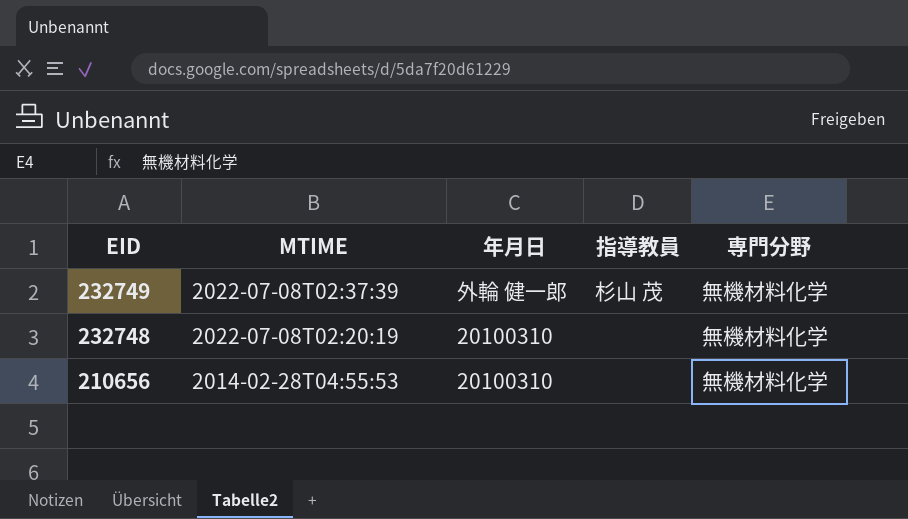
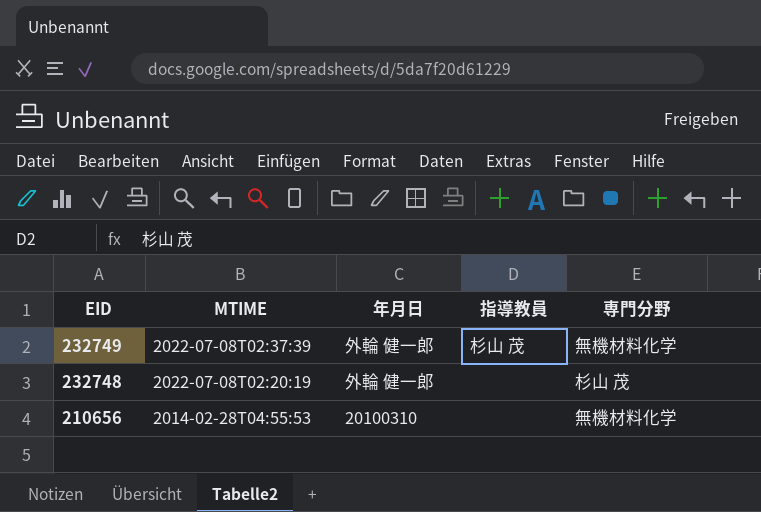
232748 | 年月日: 20100310 -> 外輪 健一郎
232748 | 専門分野: 無機材料化学 -> 杉山 茂

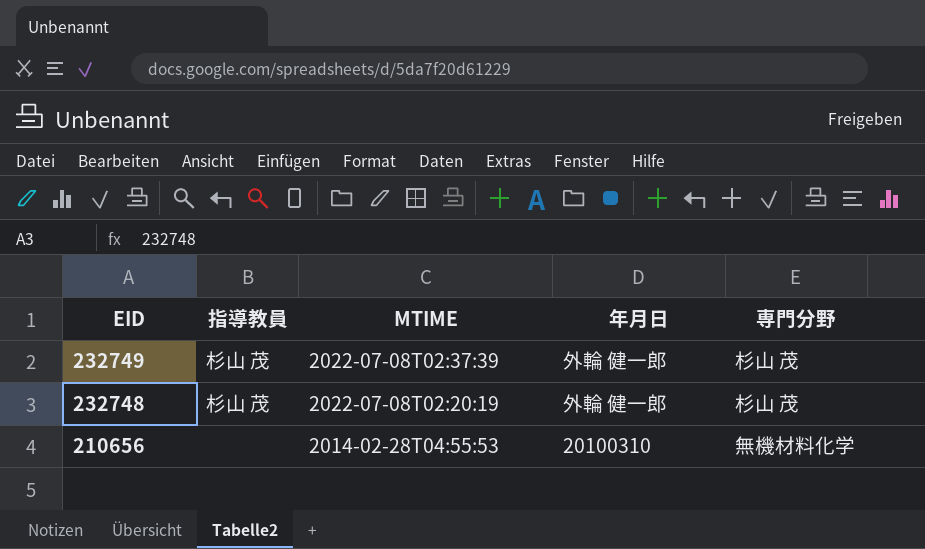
column 指導教員 | position: 4 -> 2
232749 | 専門分野: 無機材料化学 -> 杉山 茂
232748 | 指導教員: none -> 杉山 茂

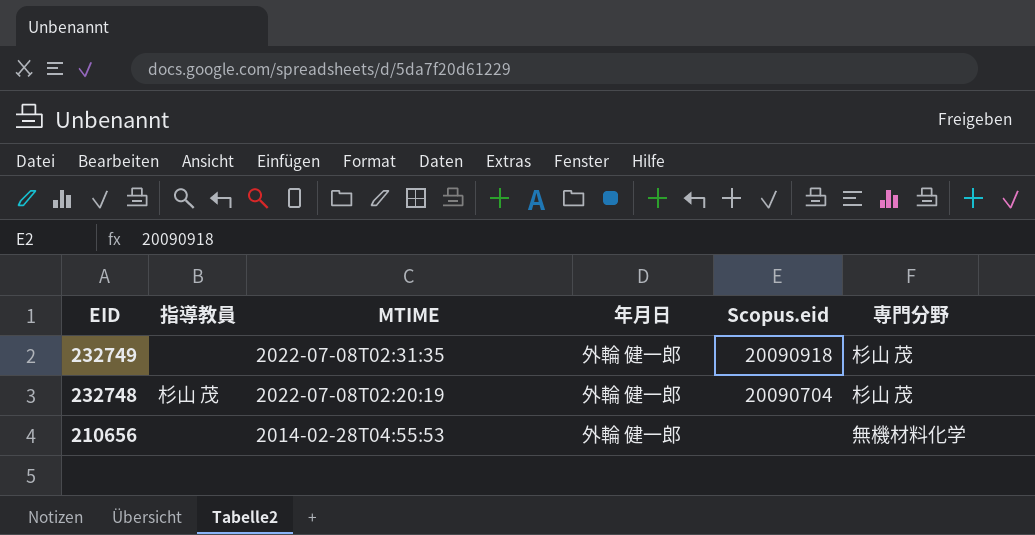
column Scopus.eid | position: none -> 5
232749 | 指導教員: 杉山 茂 -> none
232749 | MTIME: 2022-07-08T02:37:39 -> 2022-07-08T02:31:35
210656 | 年月日: 20100310 -> 外輪 健一郎

